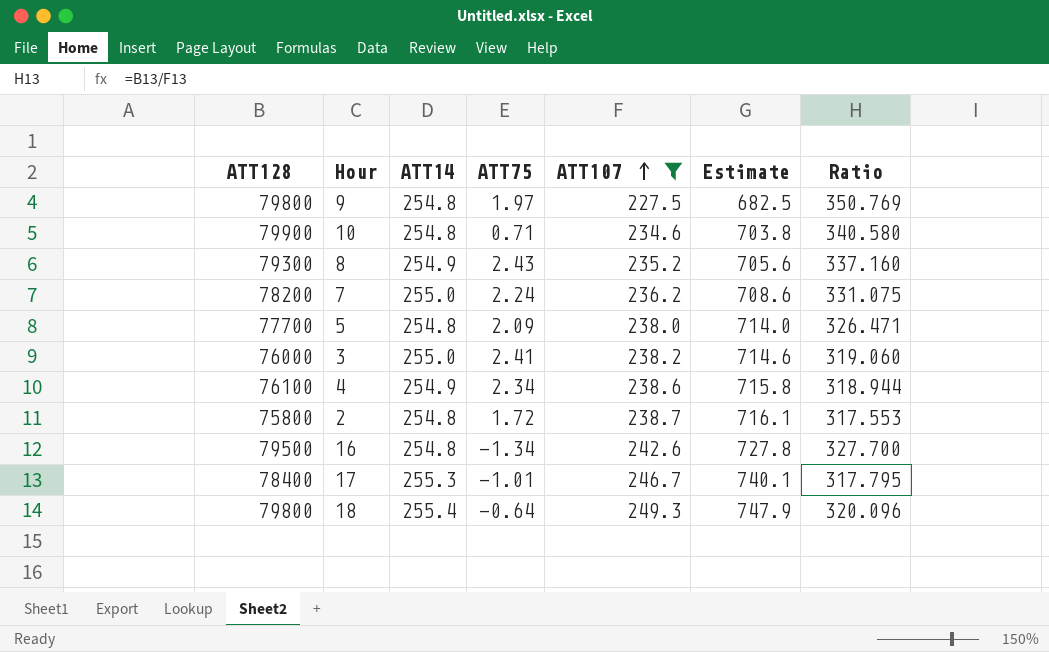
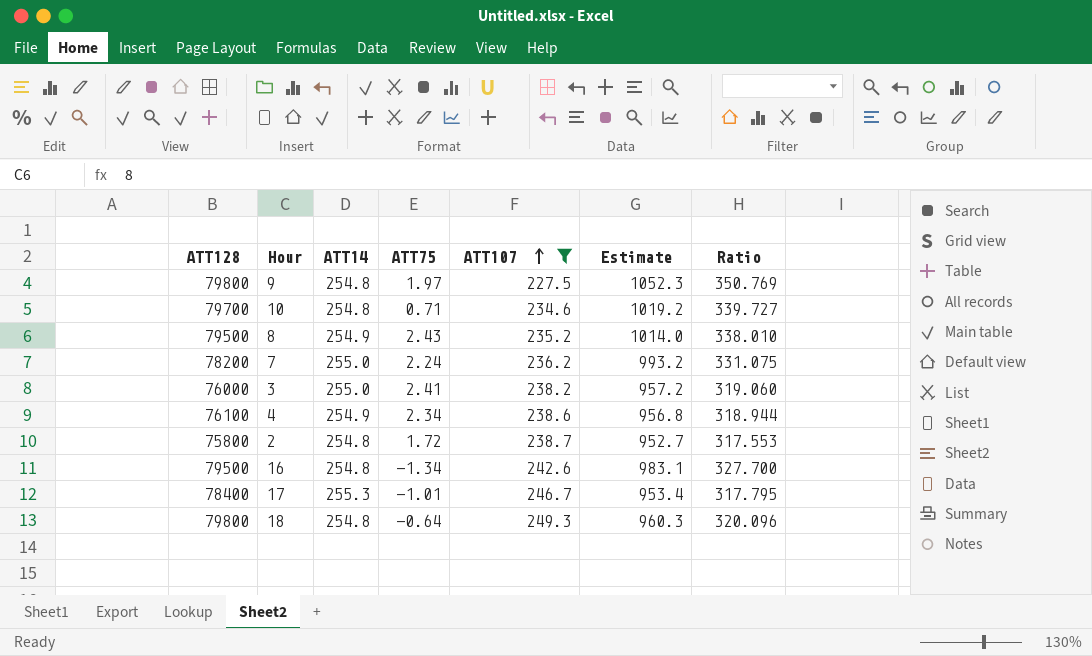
column Estimate | formula: [ATT107] * 3 -> [Ratio] * 3
row 5: 77700 | 254.8 | 2.09 | 238.0 | 714.0 | 326.471 -> none
10 | ATT128: 79900 -> 79700
10 | Ratio: 340.580 -> 339.727
8 | ATT128: 79300 -> 79500
8 | Ratio: 337.160 -> 338.010
18 | ATT14: 255.4 -> 254.8

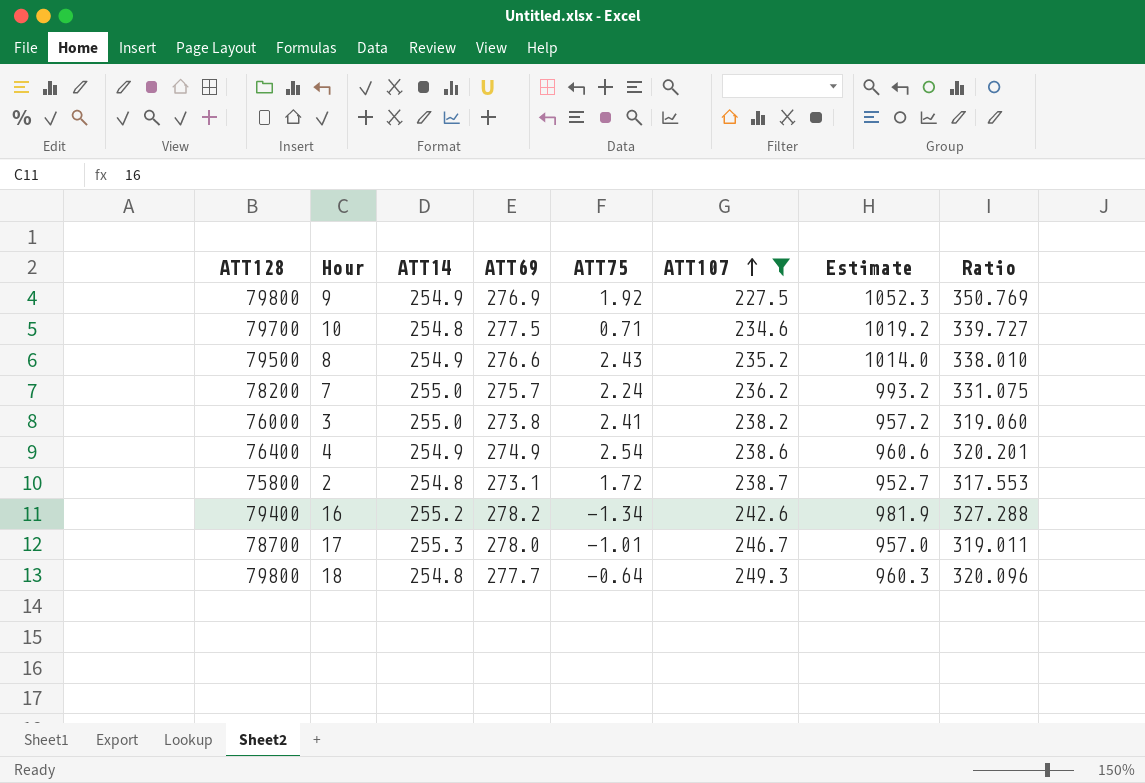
column ATT69 | position: none -> 4
9 | ATT14: 254.8 -> 254.9
9 | ATT75: 1.97 -> 1.92
4 | ATT128: 76100 -> 76400
4 | ATT75: 2.34 -> 2.54
4 | Estimate: 956.8 -> 960.6
4 | Ratio: 318.944 -> 320.201
16 | ATT128: 79500 -> 79400
16 | ATT14: 254.8 -> 255.2
16 | Estimate: 983.1 -> 981.9
16 | Ratio: 327.700 -> 327.288
17 | ATT128: 78400 -> 78700
17 | Estimate: 953.4 -> 957.0
17 | Ratio: 317.795 -> 319.011

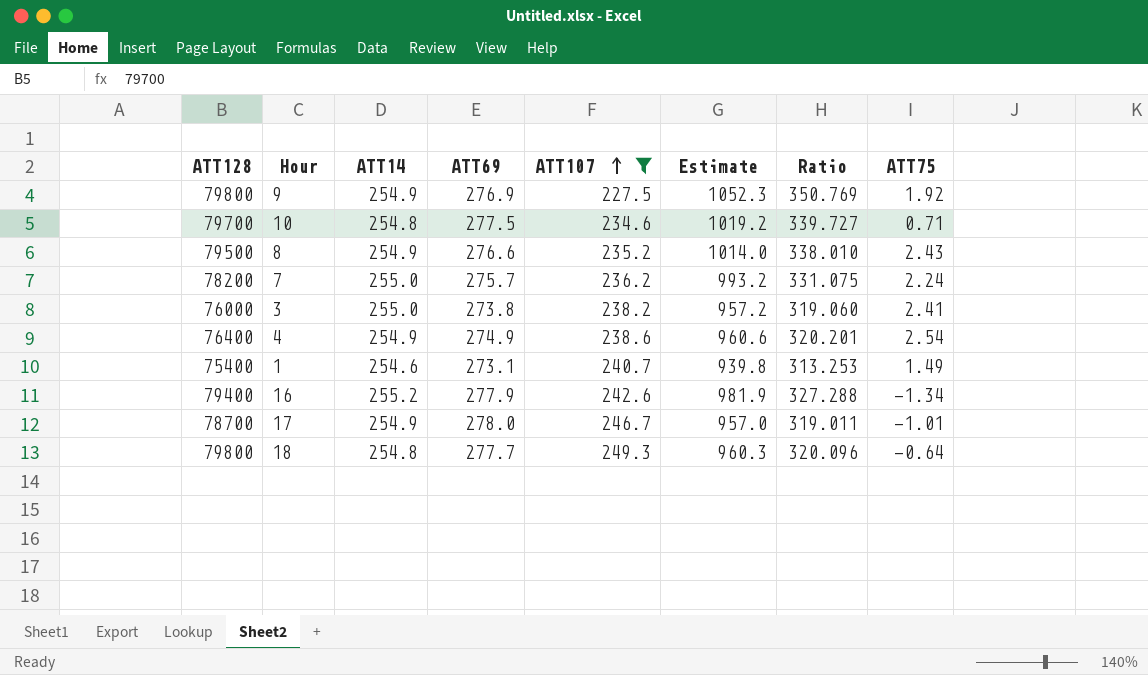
column ATT75 | position: 5 -> 8
row 2: 75800 | 254.8 | 273.1 | 1.72 | 238.7 | 952.7 | 317.553 -> none
row 1: none -> 75400 | 254.6 | 273.1 | 240.7 | 939.8 | 313.253 | 1.49
16 | ATT69: 278.2 -> 277.9
17 | ATT14: 255.3 -> 254.9

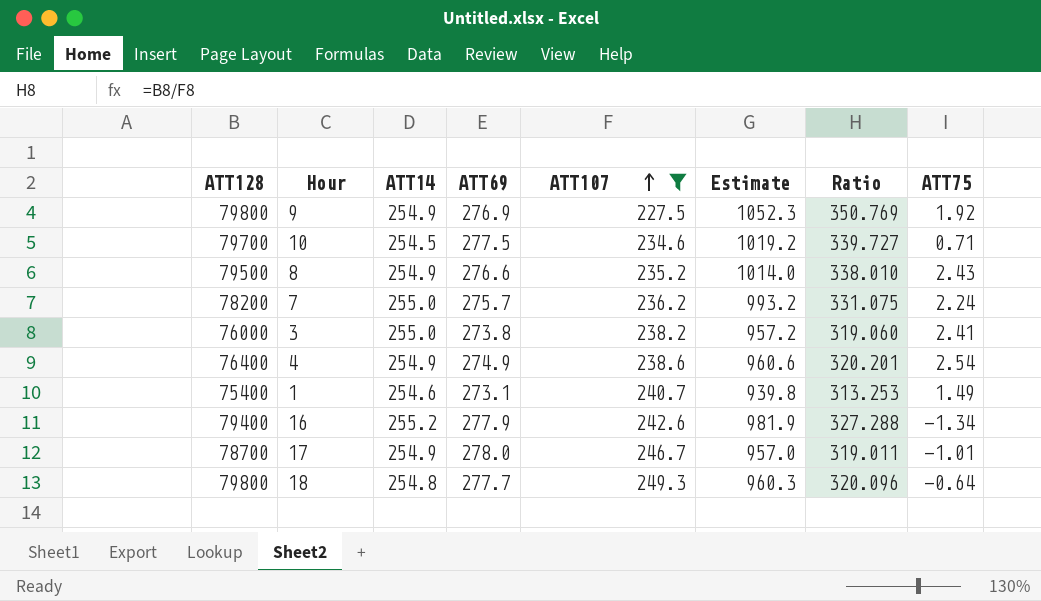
10 | ATT14: 254.8 -> 254.5

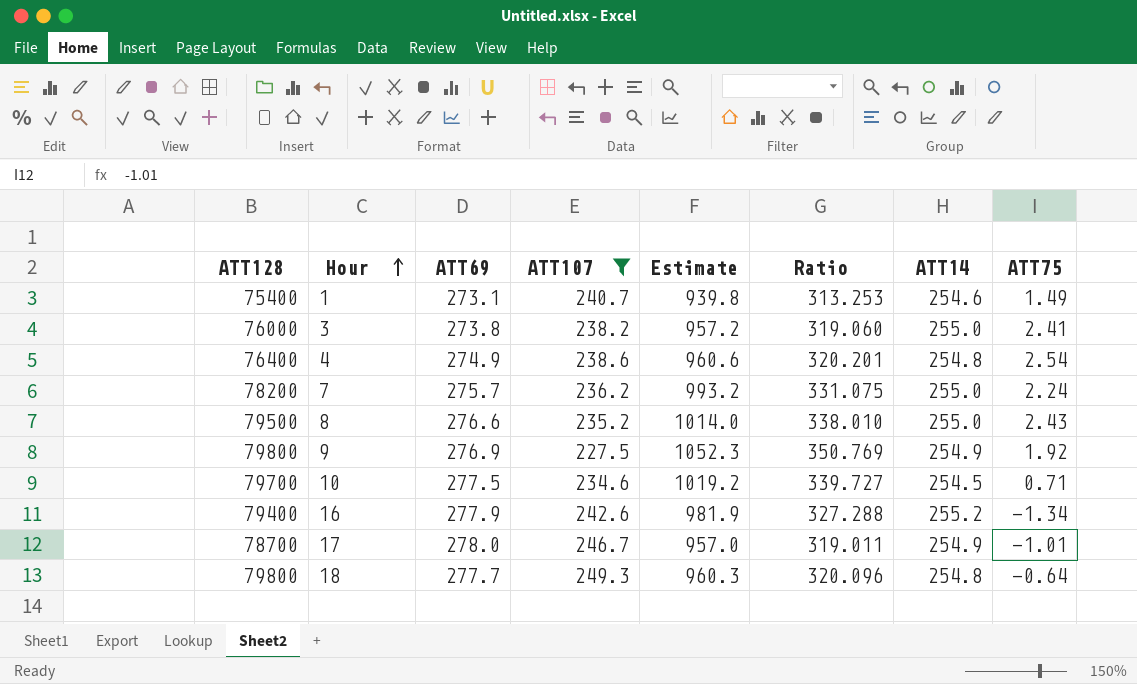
row order: ATT107 ascending -> Hour ascending
column ATT14 | position: 3 -> 7
4 | ATT14: 254.9 -> 254.8
8 | ATT14: 254.9 -> 255.0

